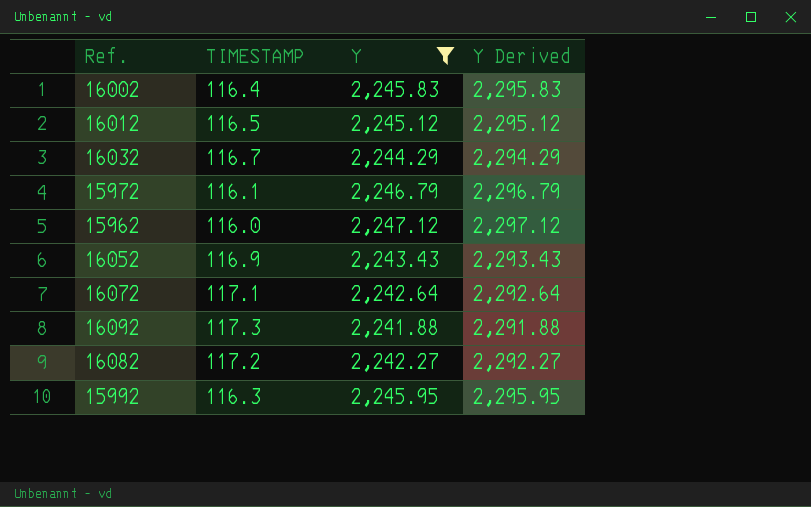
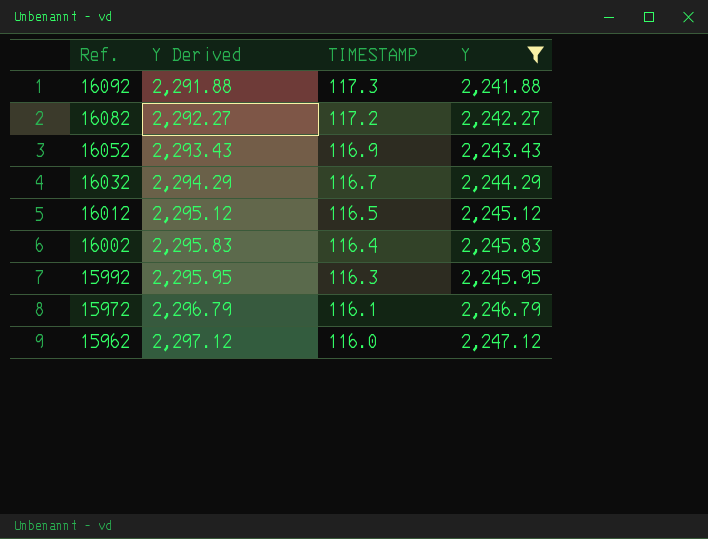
row order: none -> Ref. descending
column Y Derived | position: 4 -> 2
row 16072: 117.1 | 2,242.64 | 2,292.64 -> none

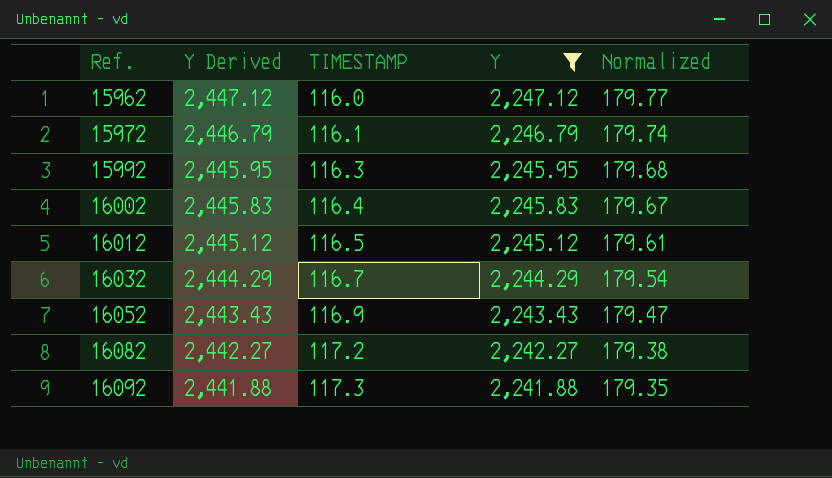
row order: Ref. descending -> Ref. ascending
column Y Derived | formula: [Y] + 50 -> [Y] + 200
column Normalized | formula: none -> [Y] * 0.08

